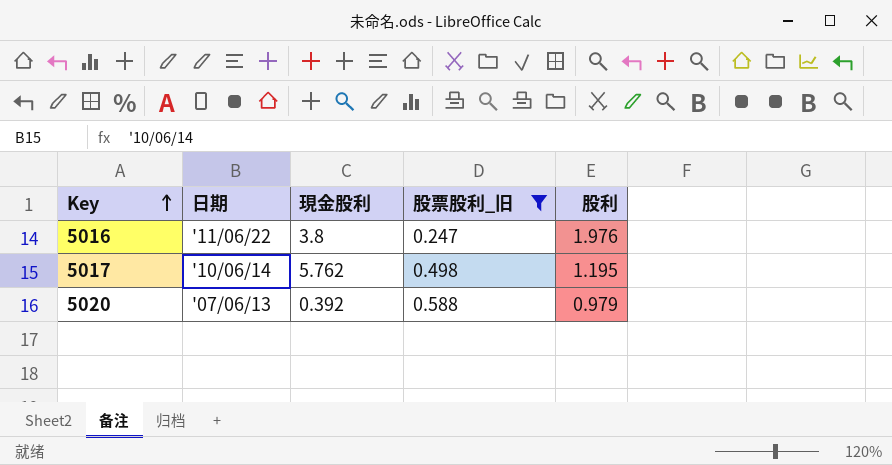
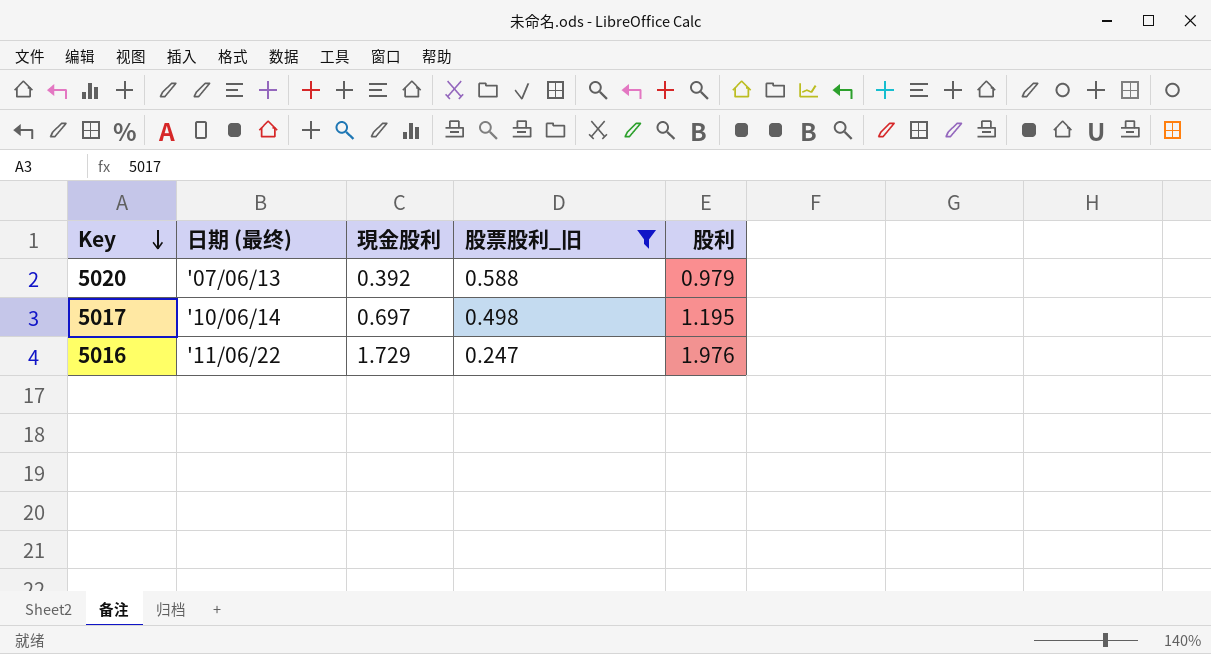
row order: Key ascending -> Key descending
column name: 日期 -> 日期 (最终)
5017 | 現金股利: 5.762 -> 0.697
5016 | 現金股利: 3.8 -> 1.729

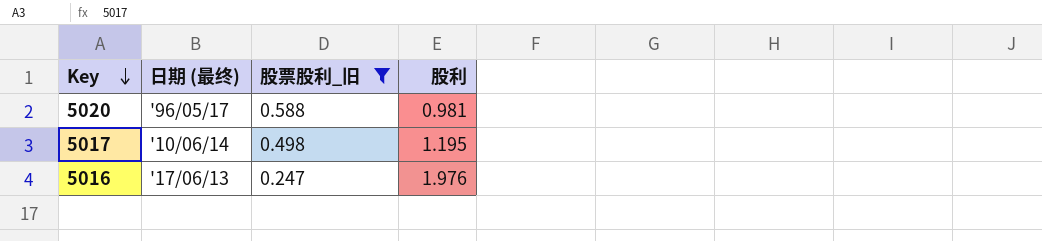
column 現金股利 | position: 3 -> none
5020 | 日期 (最终): '07/06/13 -> '96/05/17
5020 | 股利: 0.979 -> 0.981
5016 | 日期 (最终): '11/06/22 -> '17/06/13

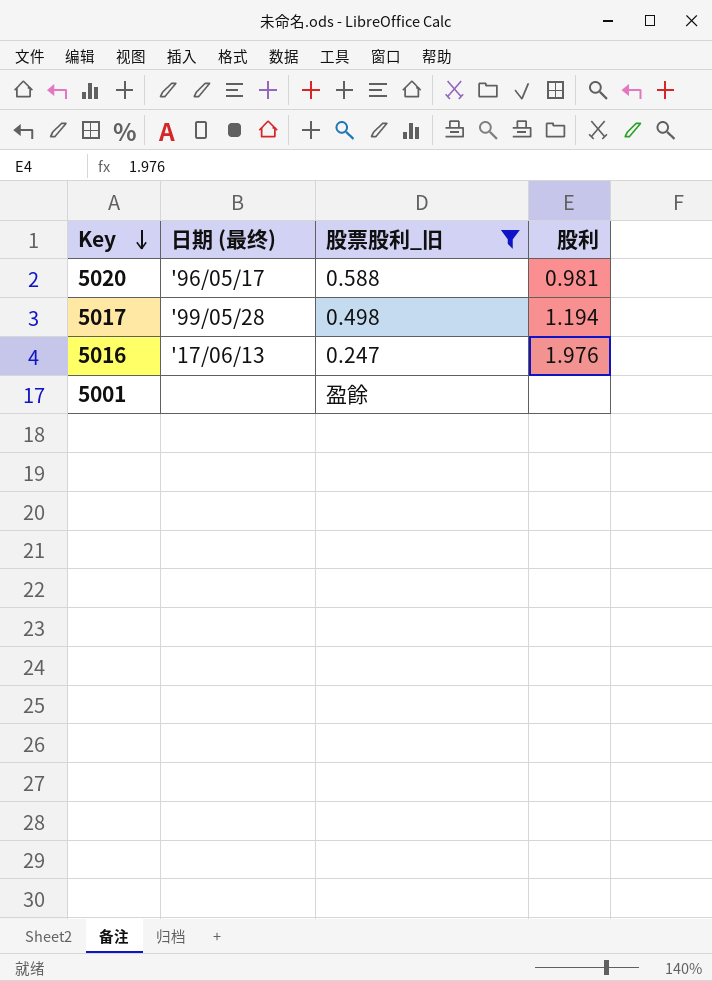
5017 | 日期 (最终): '10/06/14 -> '99/05/28
5017 | 股利: 1.195 -> 1.194
row 5001: none -> none | 盈餘 | none

